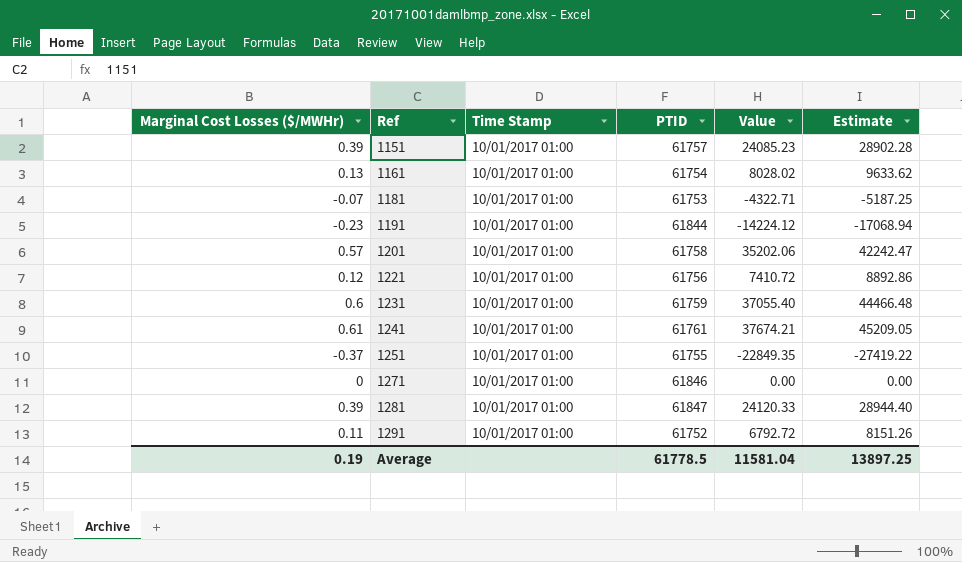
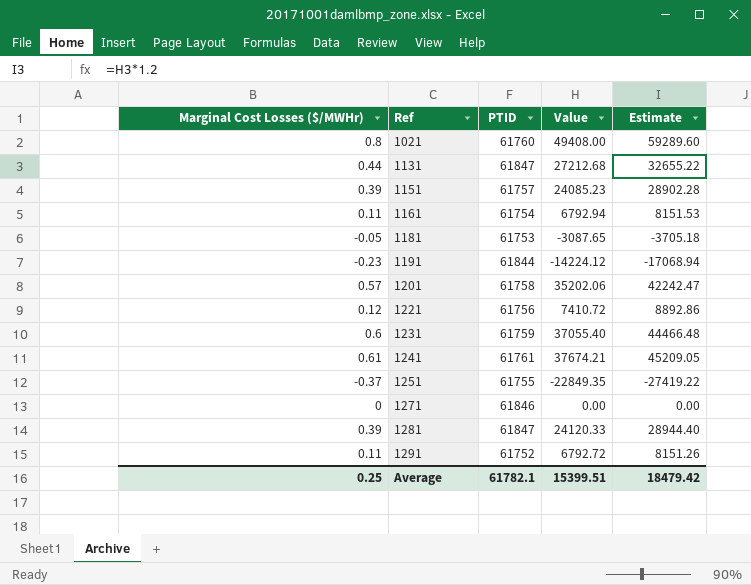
column Time Stamp | position: 3 -> none
row 1021: none -> 0.8 | 61760 | 49408.00 | 59289.60
row 1131: none -> 0.44 | 61847 | 27212.68 | 32655.22
1161 | Marginal Cost Losses ($/MWHr): 0.13 -> 0.11
1161 | Value: 8028.02 -> 6792.94
1161 | Estimate: 9633.62 -> 8151.53
1181 | Marginal Cost Losses ($/MWHr): -0.07 -> -0.05
1181 | Value: -4322.71 -> -3087.65
1181 | Estimate: -5187.25 -> -3705.18
Average | Marginal Cost Losses ($/MWHr): 0.19 -> 0.25
Average | PTID: 61778.5 -> 61782.1
Average | Value: 11581.04 -> 15399.51
Average | Estimate: 13897.25 -> 18479.42

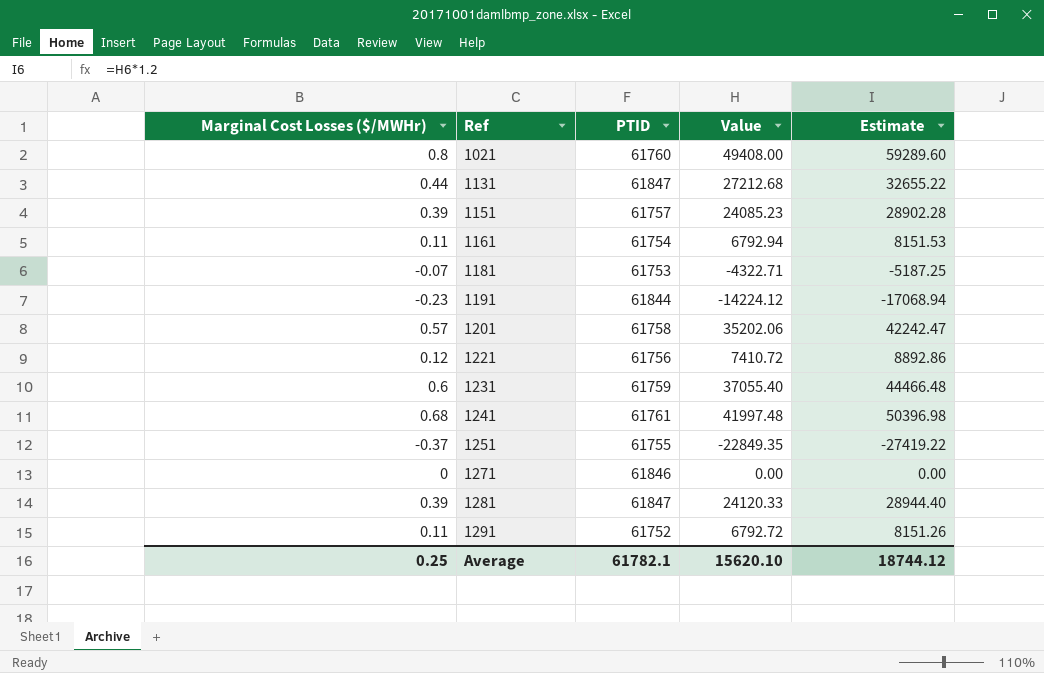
1181 | Marginal Cost Losses ($/MWHr): -0.05 -> -0.07
1181 | Value: -3087.65 -> -4322.71
1181 | Estimate: -3705.18 -> -5187.25
1241 | Marginal Cost Losses ($/MWHr): 0.61 -> 0.68
1241 | Value: 37674.21 -> 41997.48
1241 | Estimate: 45209.05 -> 50396.98
Average | Value: 15399.51 -> 15620.10
Average | Estimate: 18479.42 -> 18744.12

